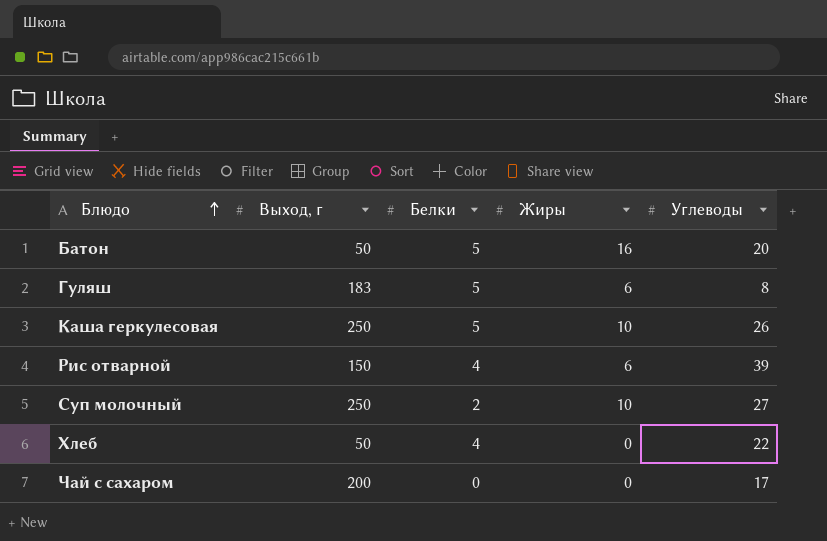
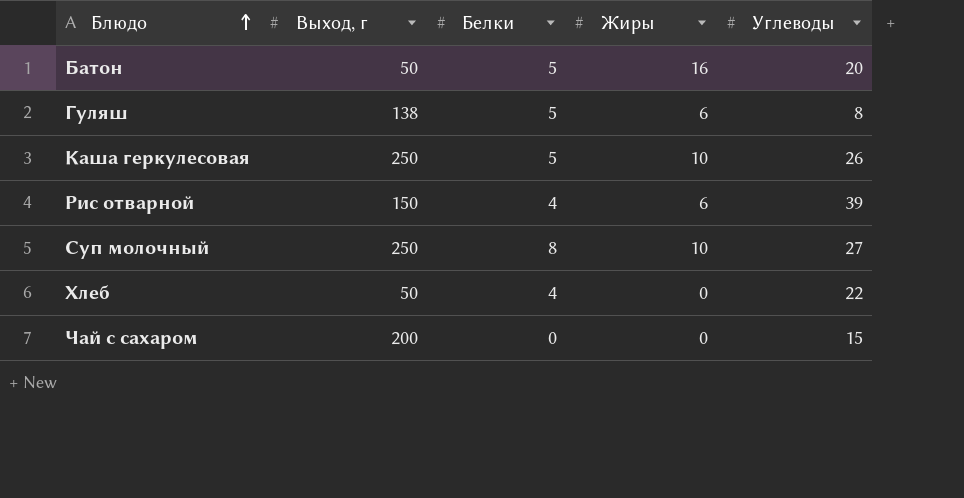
Гуляш | Выход, г: 183 -> 138
Суп молочный | Белки: 2 -> 8
Чай с сахаром | Углеводы: 17 -> 15

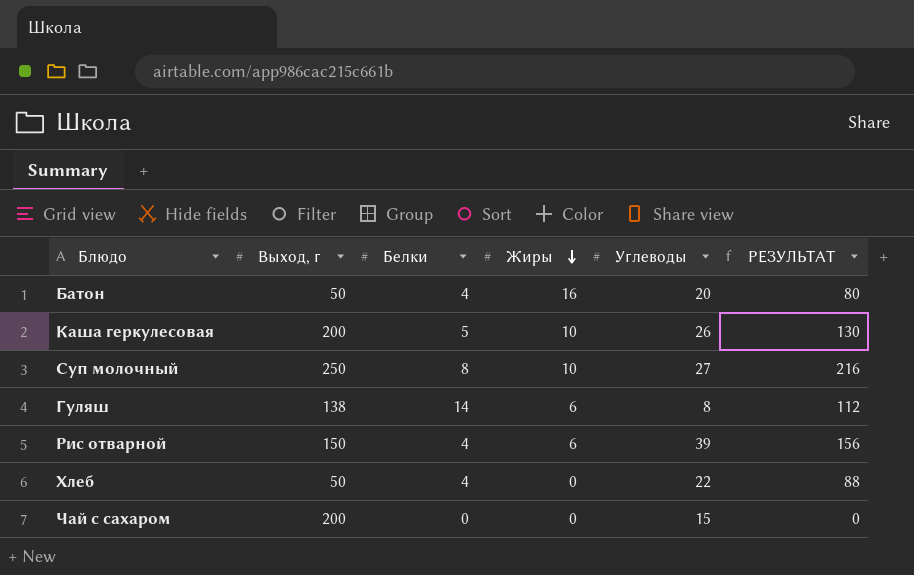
row order: Блюдо ascending -> Жиры descending
column РЕЗУЛЬТАТ | formula: none -> [Белки] * [Углеводы]
Батон | Белки: 5 -> 4
Каша геркулесовая | Выход, г: 250 -> 200
Гуляш | Белки: 5 -> 14

